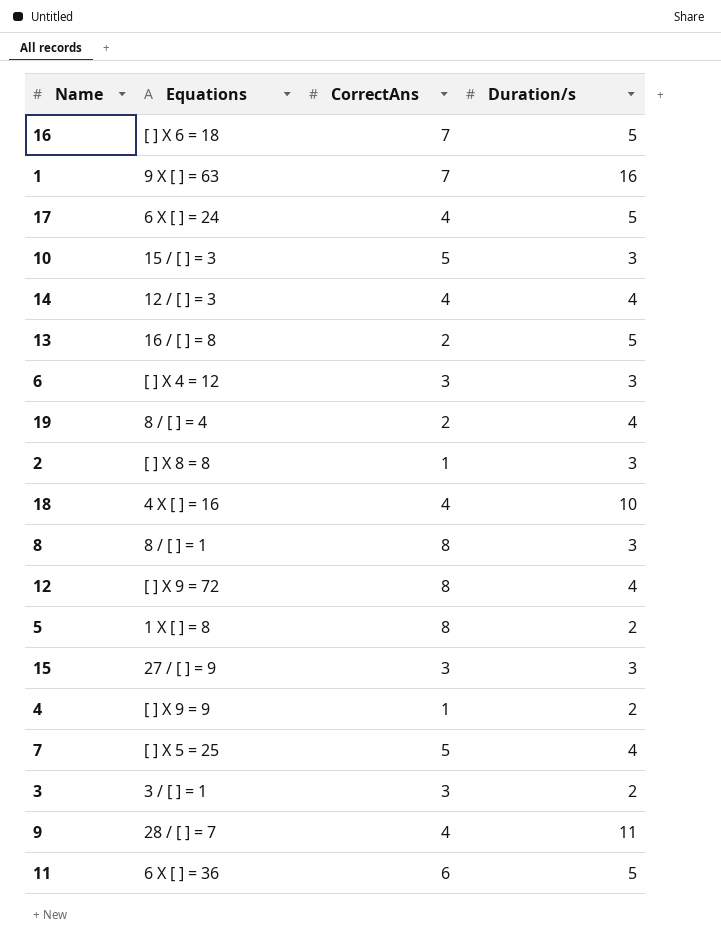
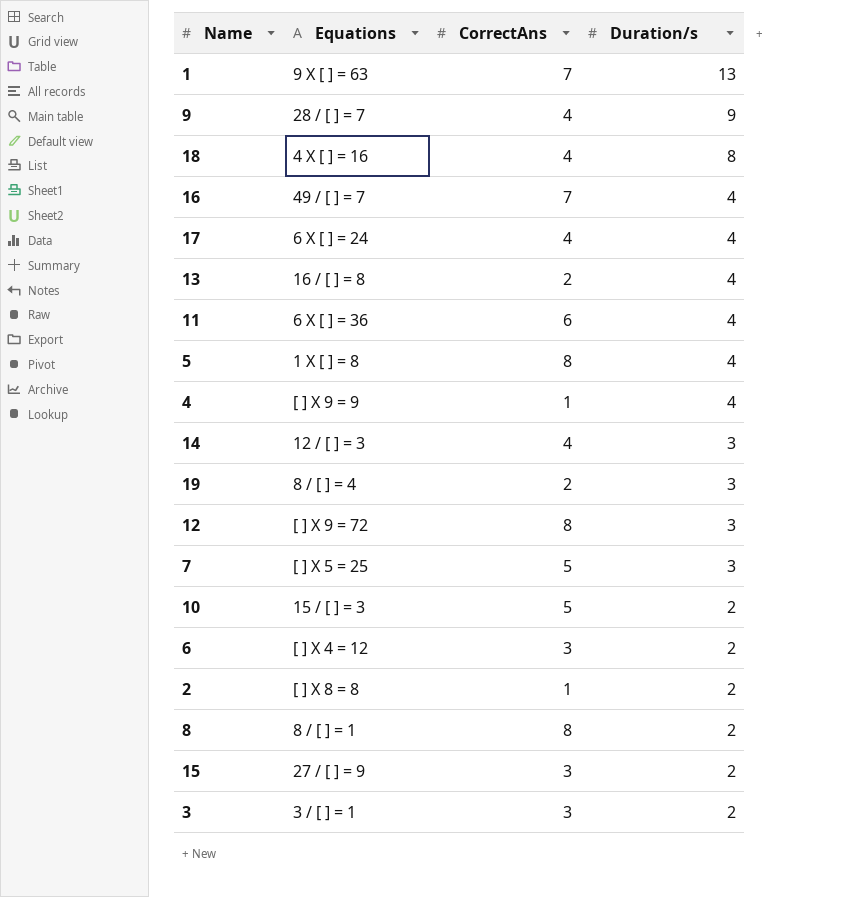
row order: none -> Duration/s descending
1 | Duration/s: 16 -> 13
9 | Duration/s: 11 -> 9
18 | Duration/s: 10 -> 8
16 | Equations: [ ] X 6 = 18 -> 49 / [ ] = 7
16 | Duration/s: 5 -> 4
17 | Duration/s: 5 -> 4
13 | Duration/s: 5 -> 4
11 | Duration/s: 5 -> 4
5 | Duration/s: 2 -> 4
4 | Duration/s: 2 -> 4
14 | Duration/s: 4 -> 3
19 | Duration/s: 4 -> 3
12 | Duration/s: 4 -> 3
7 | Duration/s: 4 -> 3
10 | Duration/s: 3 -> 2
6 | Duration/s: 3 -> 2
2 | Duration/s: 3 -> 2
8 | Duration/s: 3 -> 2
15 | Duration/s: 3 -> 2

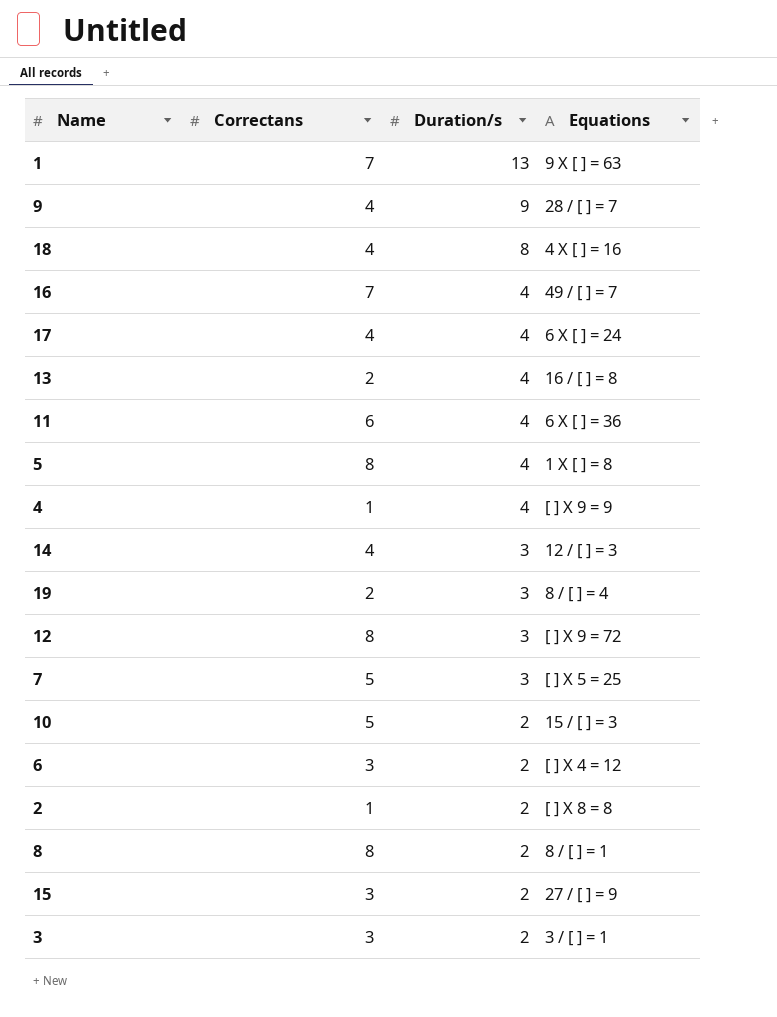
column name: CorrectAns -> Correctans
column Equations | position: 2 -> 4

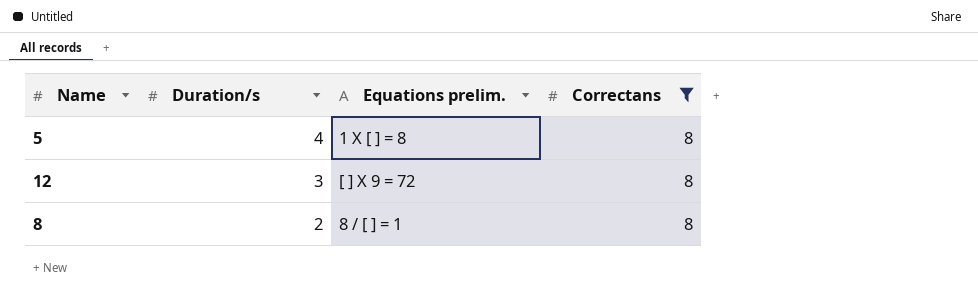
filter: none -> Correctans = 8
column name: Equations -> Equations prelim.
column Correctans | position: 2 -> 4

